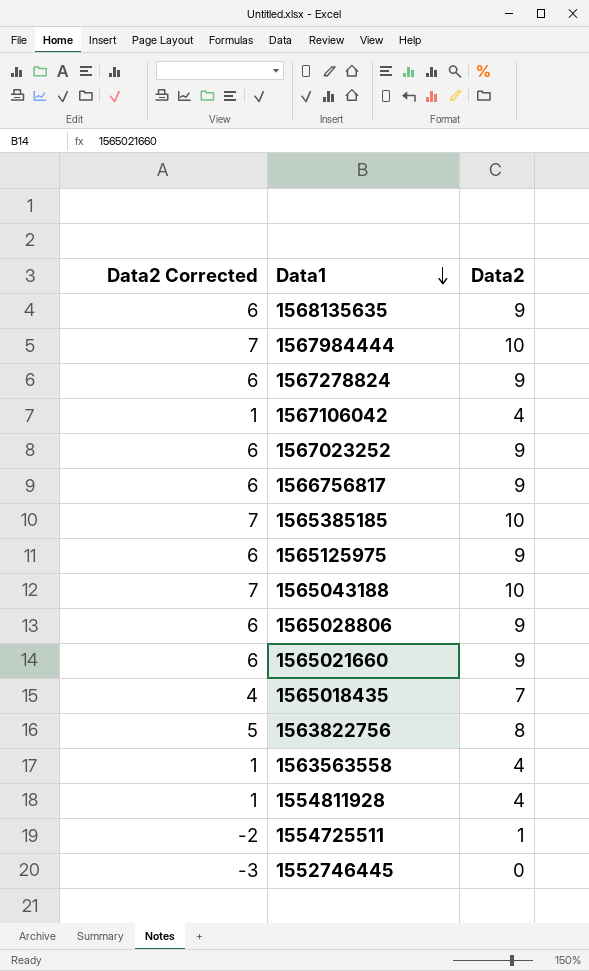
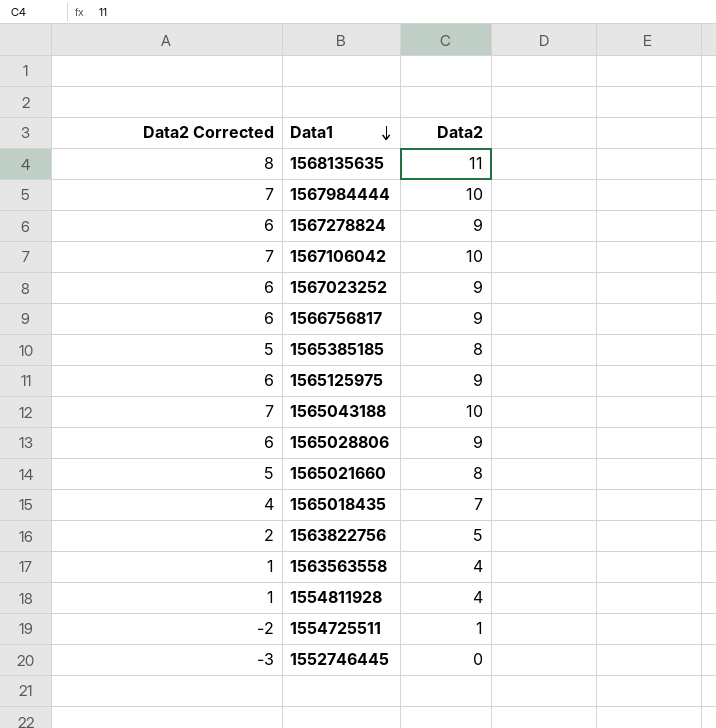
1568135635 | Data2 Corrected: 6 -> 8
1568135635 | Data2: 9 -> 11
1567106042 | Data2 Corrected: 1 -> 7
1567106042 | Data2: 4 -> 10
1565385185 | Data2 Corrected: 7 -> 5
1565385185 | Data2: 10 -> 8
1565021660 | Data2 Corrected: 6 -> 5
1565021660 | Data2: 9 -> 8
1563822756 | Data2 Corrected: 5 -> 2
1563822756 | Data2: 8 -> 5

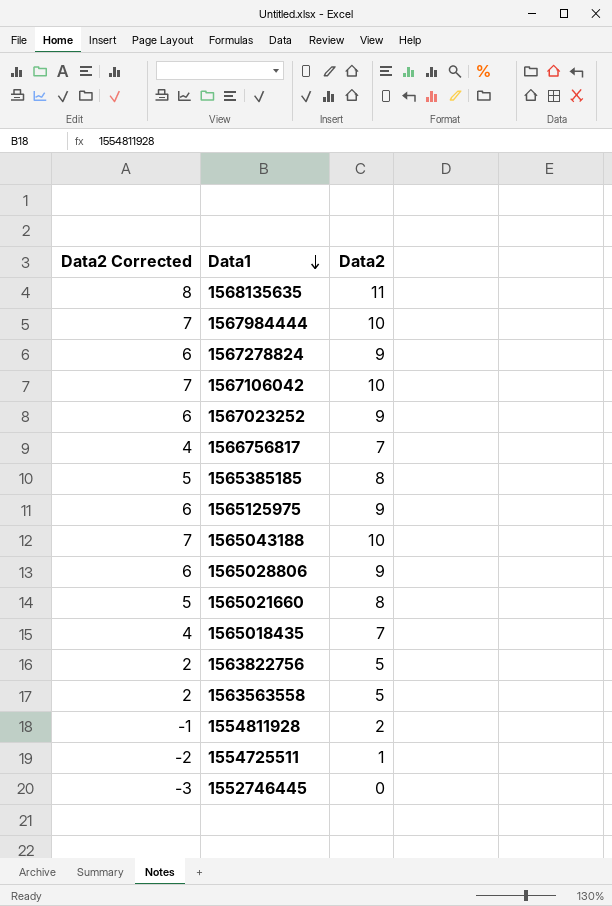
1566756817 | Data2 Corrected: 6 -> 4
1566756817 | Data2: 9 -> 7
1563563558 | Data2 Corrected: 1 -> 2
1563563558 | Data2: 4 -> 5
1554811928 | Data2 Corrected: 1 -> -1
1554811928 | Data2: 4 -> 2

